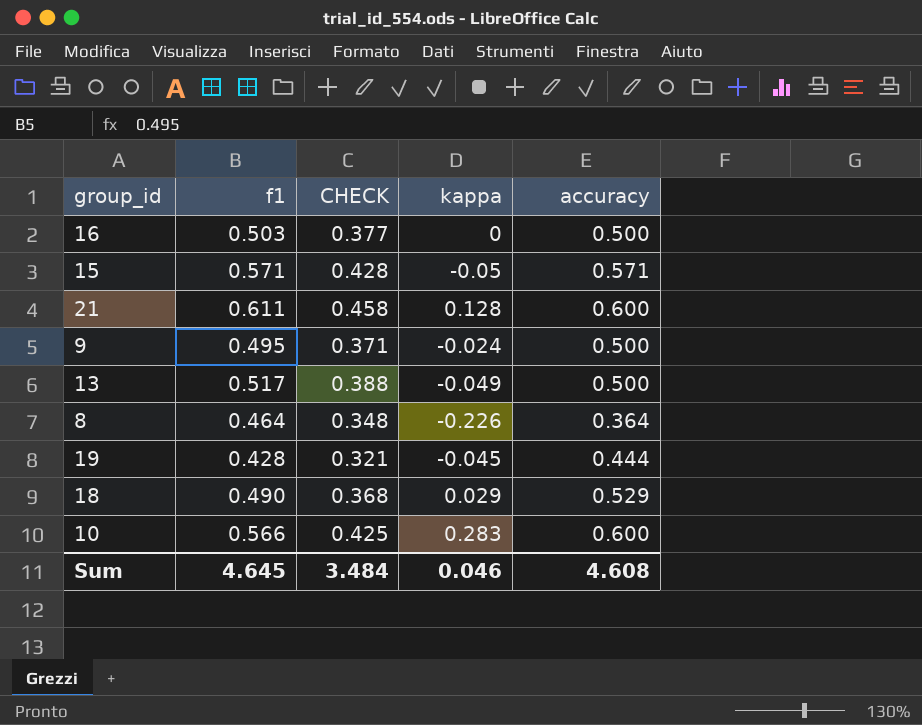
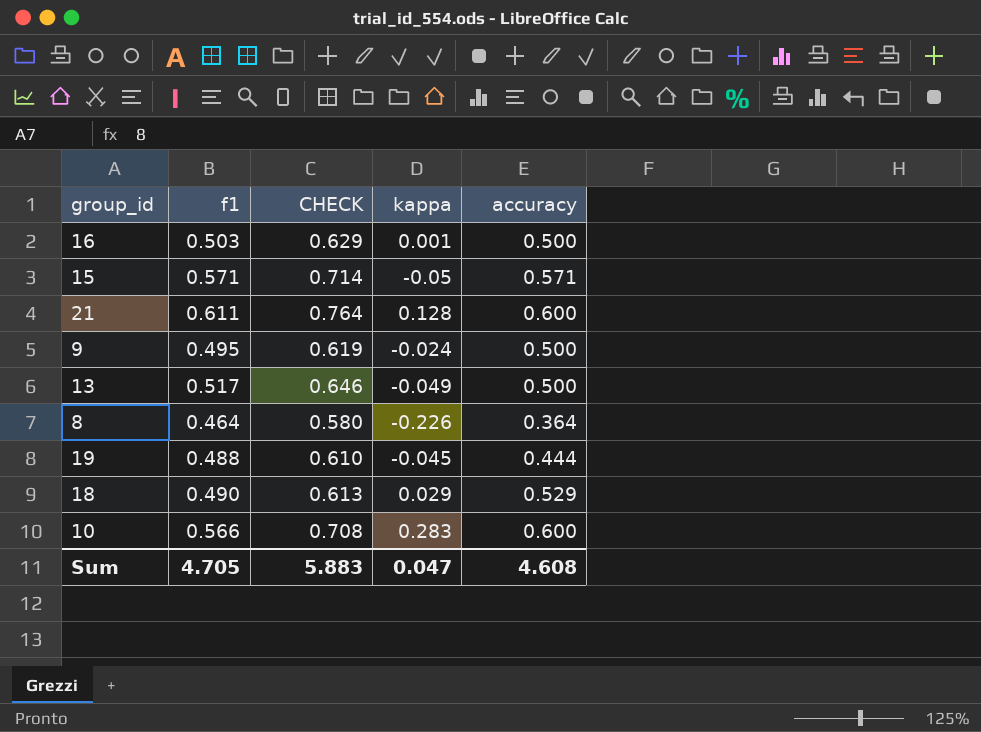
column CHECK | formula: [f1] * 0.75 -> [f1] * 1.25
16 | kappa: 0 -> 0.001
19 | f1: 0.428 -> 0.488
Sum | f1: 4.645 -> 4.705
Sum | CHECK: 3.484 -> 5.883
Sum | kappa: 0.046 -> 0.047

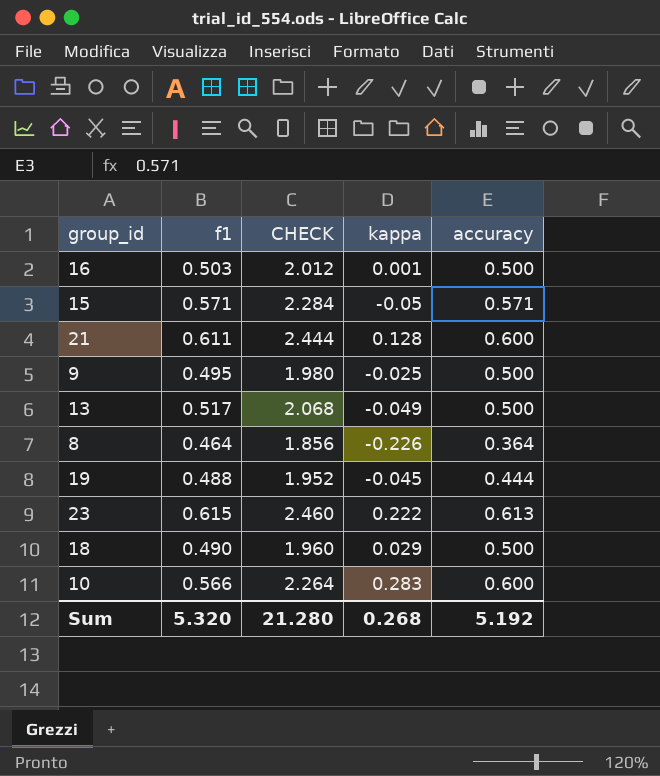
column CHECK | formula: [f1] * 1.25 -> [f1] * 4
9 | kappa: -0.024 -> -0.025
row 23: none -> 0.615 | 2.460 | 0.222 | 0.613
18 | accuracy: 0.529 -> 0.500
Sum | f1: 4.705 -> 5.320
Sum | CHECK: 5.883 -> 21.280
Sum | kappa: 0.047 -> 0.268
Sum | accuracy: 4.608 -> 5.192

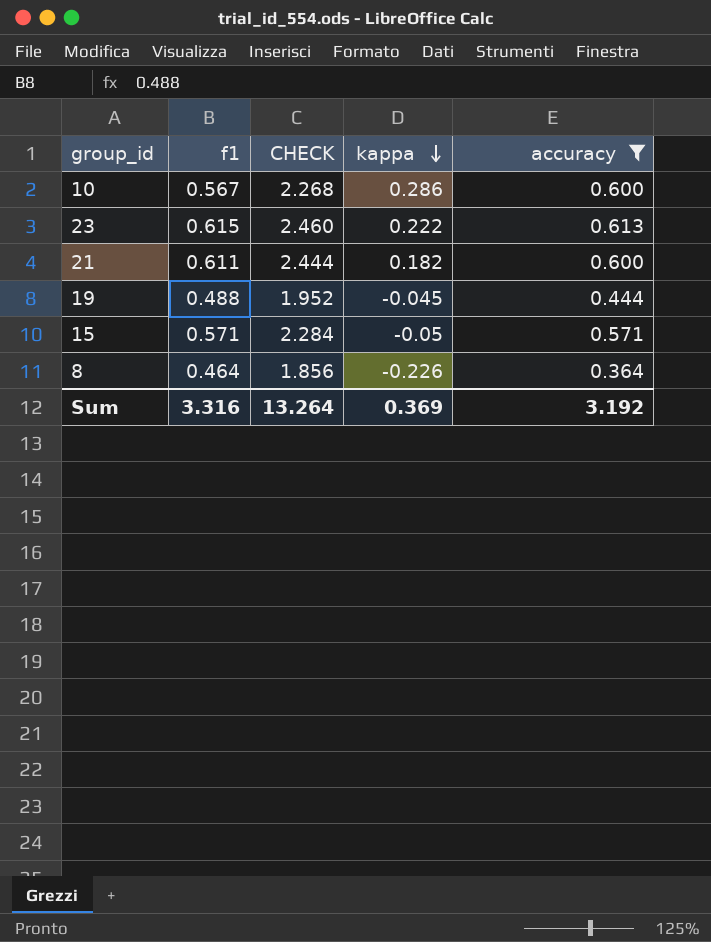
filter: none -> accuracy != 0.500
row order: none -> kappa descending
10 | f1: 0.566 -> 0.567
10 | CHECK: 2.264 -> 2.268
10 | kappa: 0.283 -> 0.286
21 | kappa: 0.128 -> 0.182
Sum | f1: 5.320 -> 3.316
Sum | CHECK: 21.280 -> 13.264
Sum | kappa: 0.268 -> 0.369
Sum | accuracy: 5.192 -> 3.192

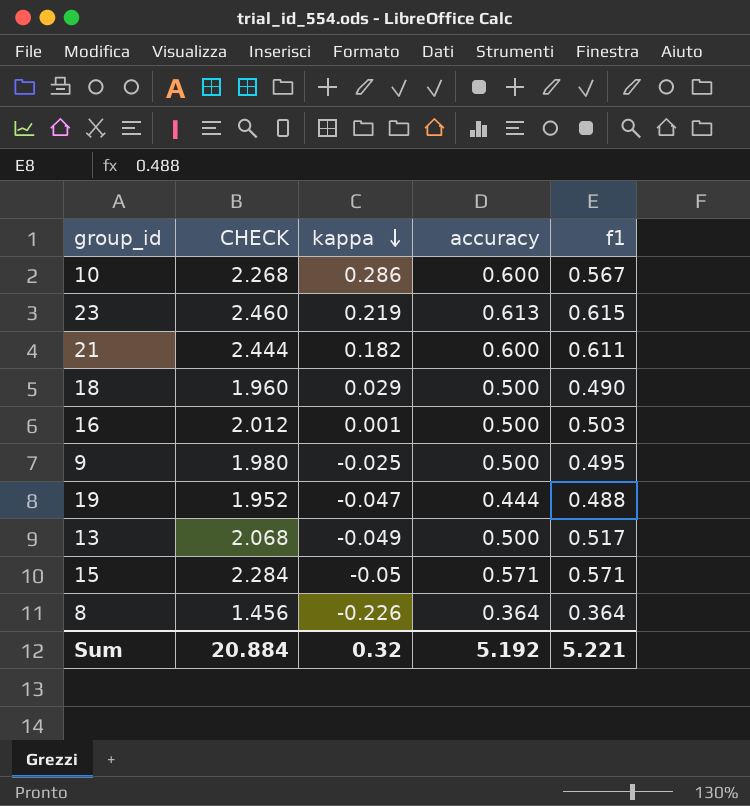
filter: accuracy != 0.500 -> none
column f1 | position: 2 -> 5
23 | kappa: 0.222 -> 0.219
19 | kappa: -0.045 -> -0.047
8 | CHECK: 1.856 -> 1.456
8 | f1: 0.464 -> 0.364
Sum | CHECK: 13.264 -> 20.884
Sum | kappa: 0.369 -> 0.32
Sum | accuracy: 3.192 -> 5.192
Sum | f1: 3.316 -> 5.221

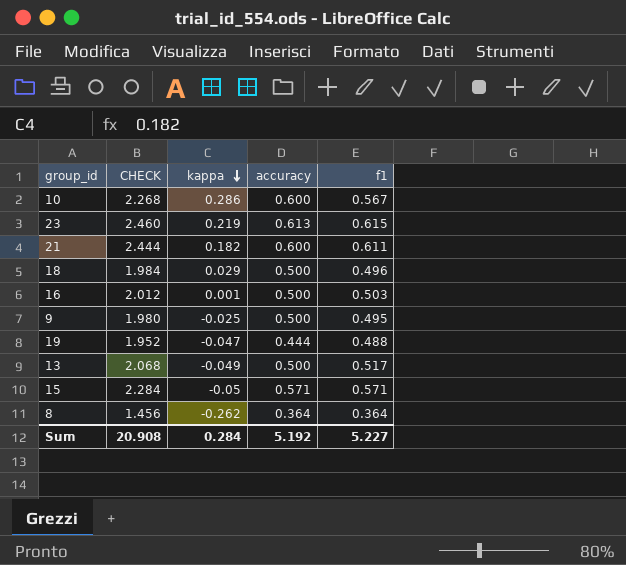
18 | CHECK: 1.960 -> 1.984
18 | f1: 0.490 -> 0.496
8 | kappa: -0.226 -> -0.262
Sum | CHECK: 20.884 -> 20.908
Sum | kappa: 0.32 -> 0.284
Sum | f1: 5.221 -> 5.227

